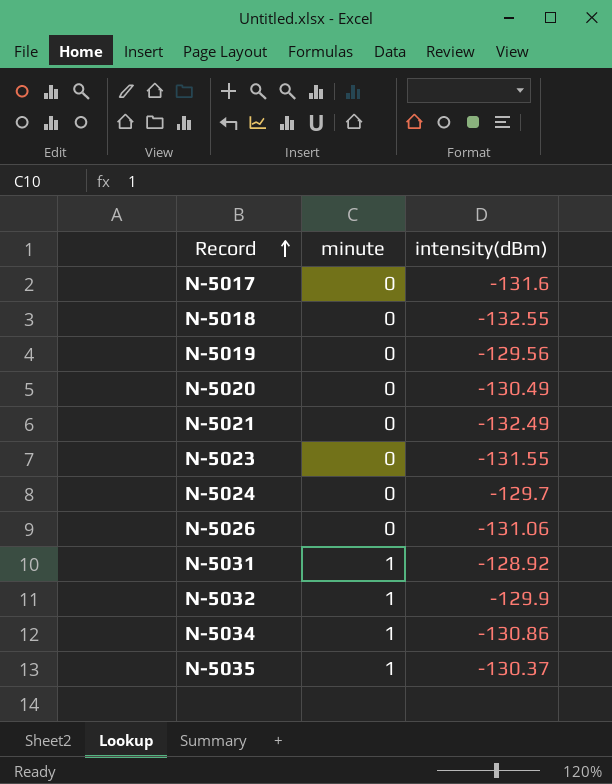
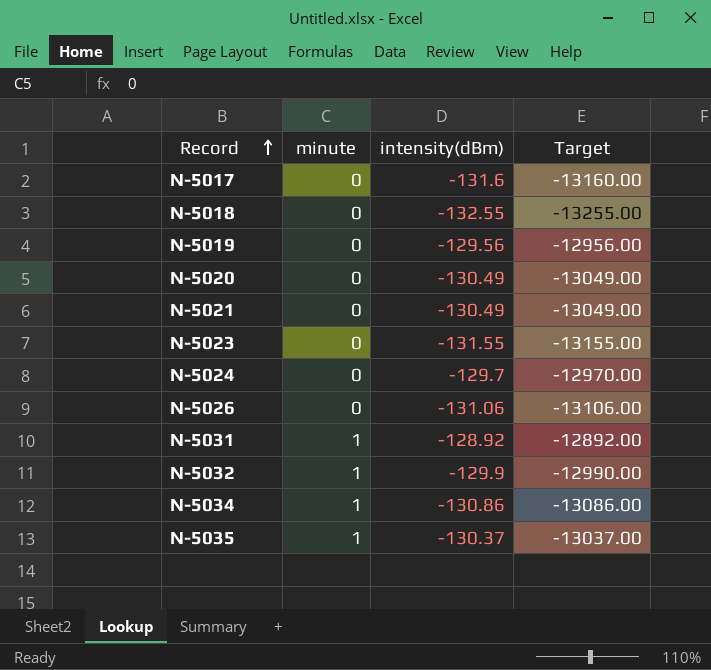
column Target | formula: none -> [intensity(dBm)] * 100
N-5021 | intensity(dBm): -132.49 -> -130.49

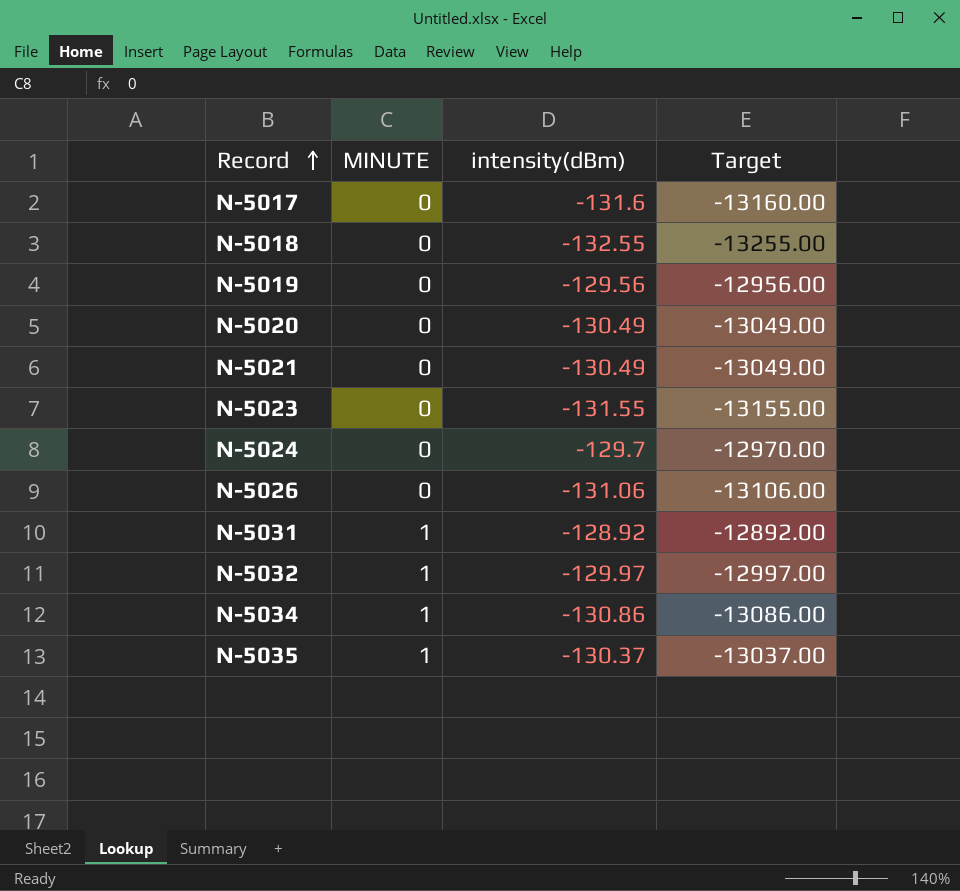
column name: minute -> MINUTE
N-5032 | intensity(dBm): -129.9 -> -129.97
N-5032 | Target: -12990.00 -> -12997.00

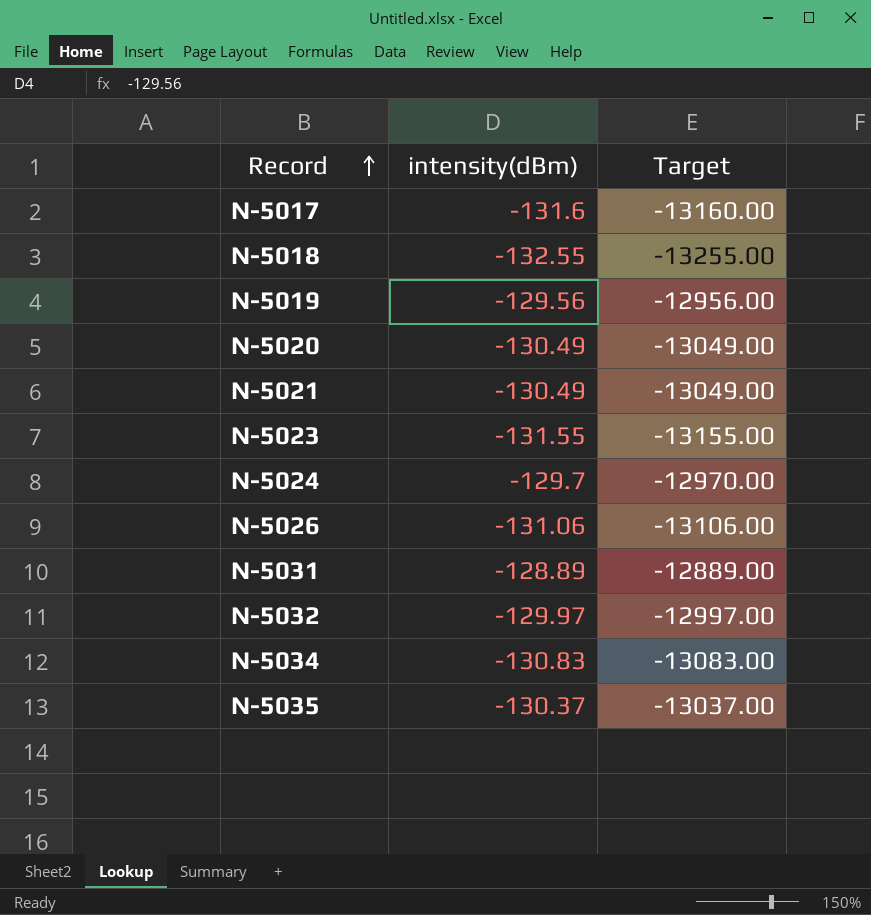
column MINUTE | position: 2 -> none
N-5031 | intensity(dBm): -128.92 -> -128.89
N-5031 | Target: -12892.00 -> -12889.00
N-5034 | intensity(dBm): -130.86 -> -130.83
N-5034 | Target: -13086.00 -> -13083.00

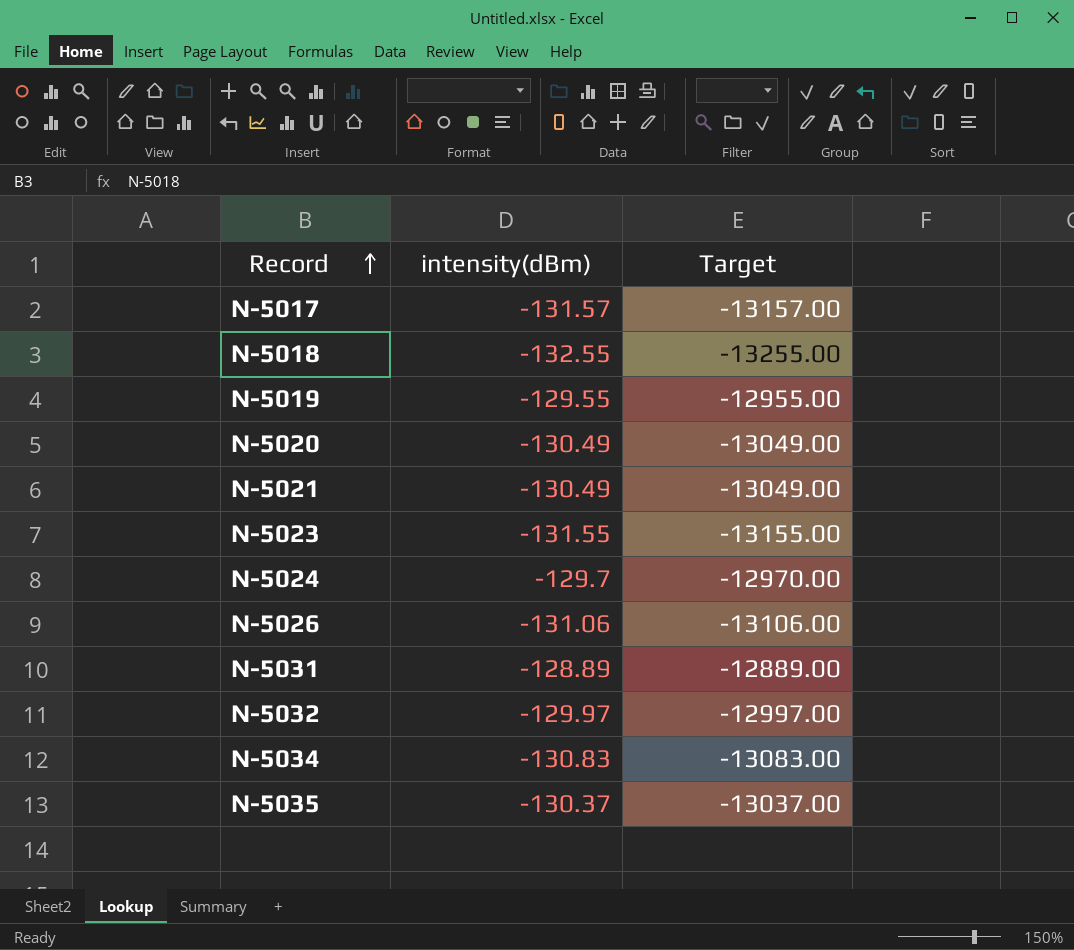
N-5017 | intensity(dBm): -131.6 -> -131.57
N-5017 | Target: -13160.00 -> -13157.00
N-5019 | intensity(dBm): -129.56 -> -129.55
N-5019 | Target: -12956.00 -> -12955.00

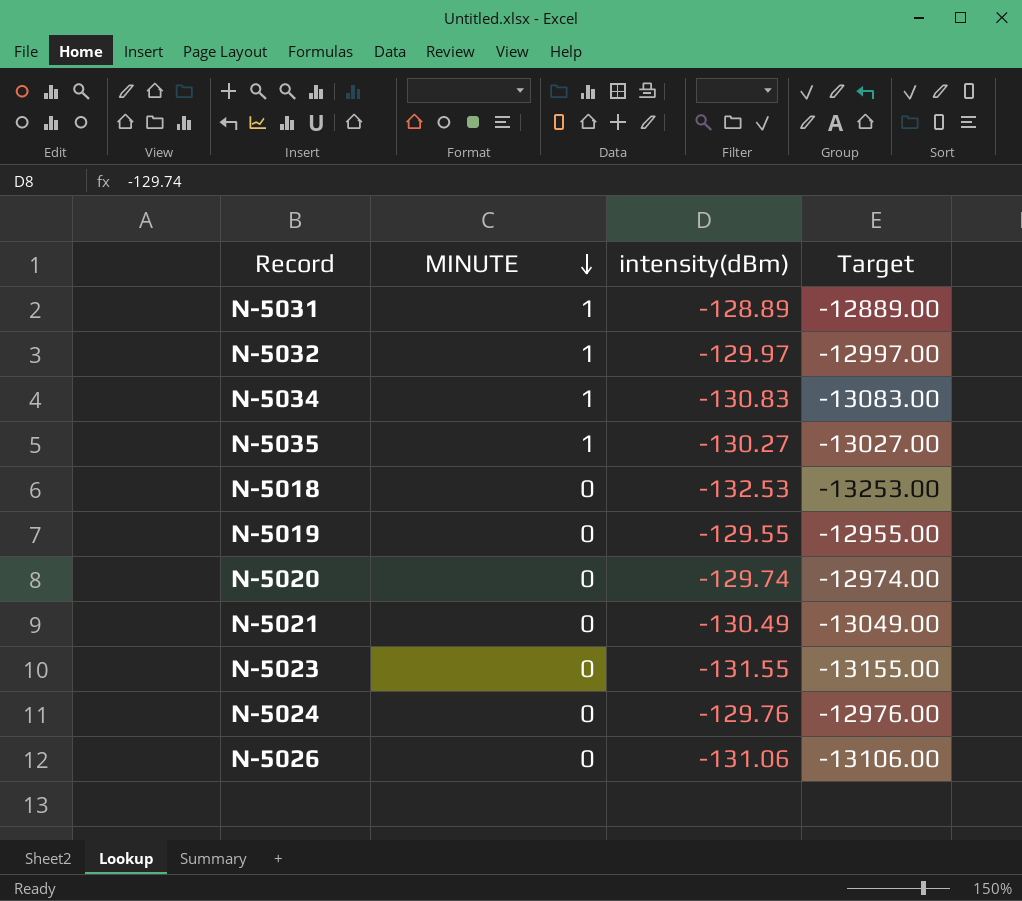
row order: Record ascending -> MINUTE descending
column MINUTE | position: none -> 2
row N-5017: -131.57 | -13157.00 -> none
N-5035 | intensity(dBm): -130.37 -> -130.27
N-5035 | Target: -13037.00 -> -13027.00
N-5018 | intensity(dBm): -132.55 -> -132.53
N-5018 | Target: -13255.00 -> -13253.00
N-5020 | intensity(dBm): -130.49 -> -129.74
N-5020 | Target: -13049.00 -> -12974.00
N-5024 | intensity(dBm): -129.7 -> -129.76
N-5024 | Target: -12970.00 -> -12976.00

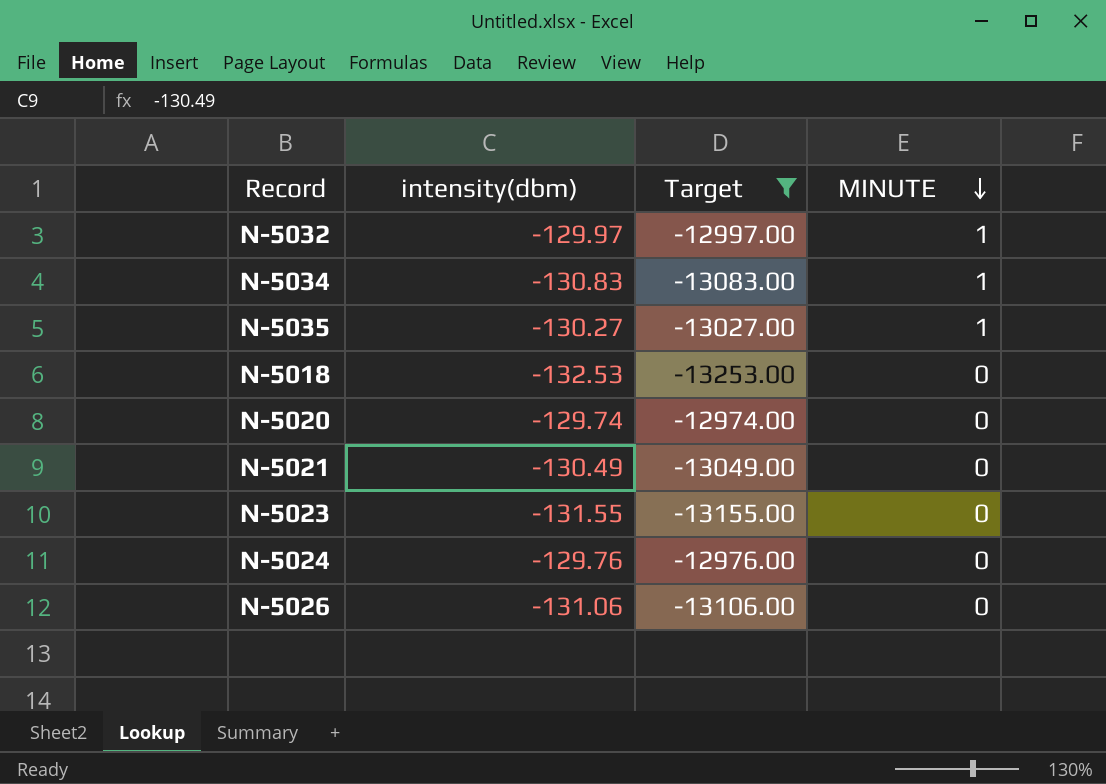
filter: none -> Target <= -12974.00
column name: intensity(dBm) -> intensity(dbm)
column MINUTE | position: 2 -> 4

